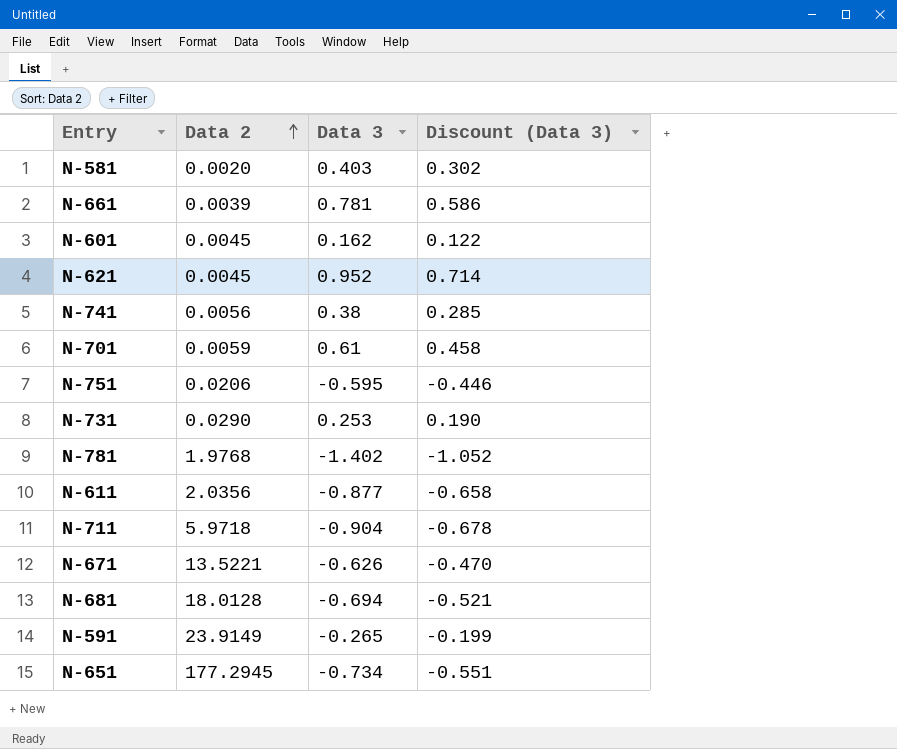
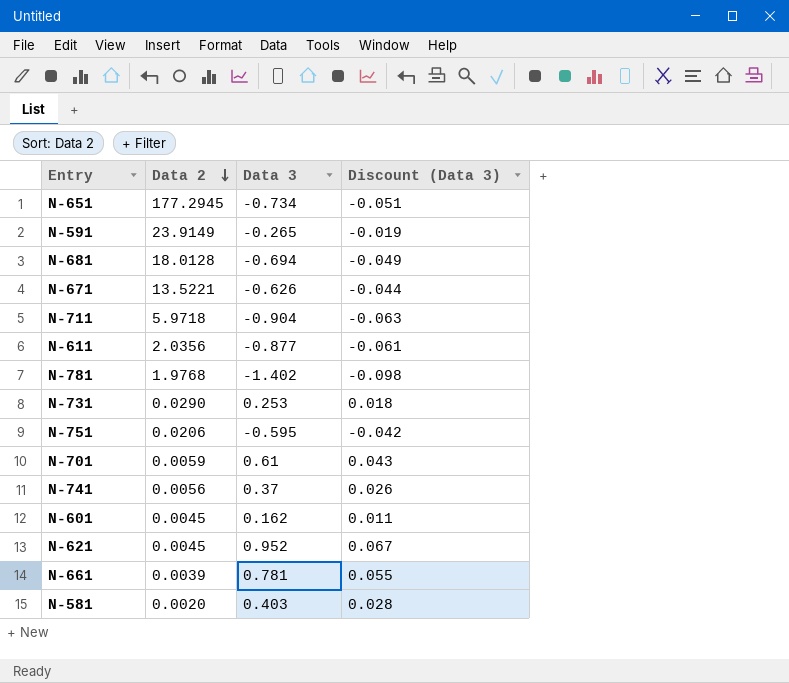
row order: Data 2 ascending -> Data 2 descending
column Discount (Data 3) | formula: [Data 3] * 0.75 -> [Data 3] * 0.07
N-741 | Data 3: 0.38 -> 0.37

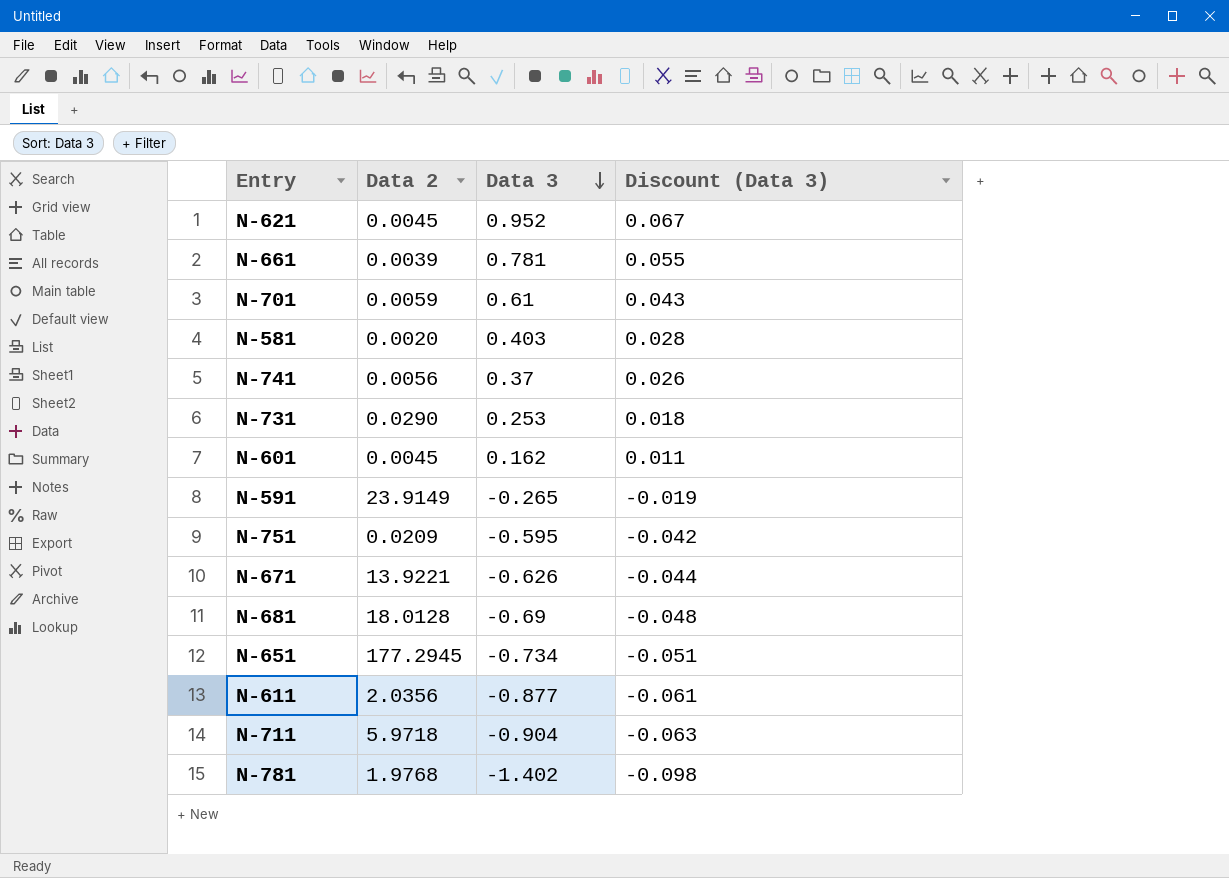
row order: Data 2 descending -> Data 3 descending
N-751 | Data 2: 0.0206 -> 0.0209
N-671 | Data 2: 13.5221 -> 13.9221
N-681 | Data 3: -0.694 -> -0.69
N-681 | Discount (Data 3): -0.049 -> -0.048

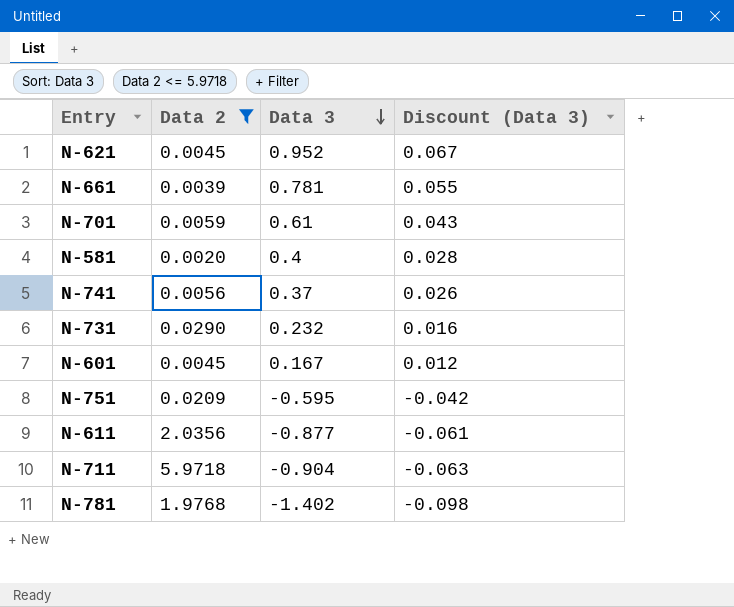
filter: none -> Data 2 <= 5.9718
N-581 | Data 3: 0.403 -> 0.4
N-731 | Data 3: 0.253 -> 0.232
N-731 | Discount (Data 3): 0.018 -> 0.016
N-601 | Data 3: 0.162 -> 0.167
N-601 | Discount (Data 3): 0.011 -> 0.012

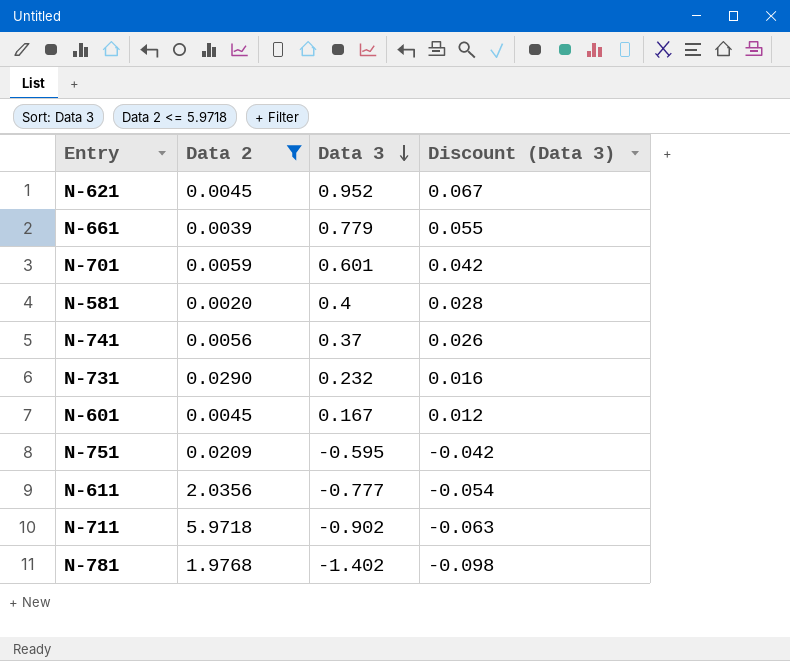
N-661 | Data 3: 0.781 -> 0.779
N-701 | Data 3: 0.61 -> 0.601
N-701 | Discount (Data 3): 0.043 -> 0.042
N-611 | Data 3: -0.877 -> -0.777
N-611 | Discount (Data 3): -0.061 -> -0.054
N-711 | Data 3: -0.904 -> -0.902

